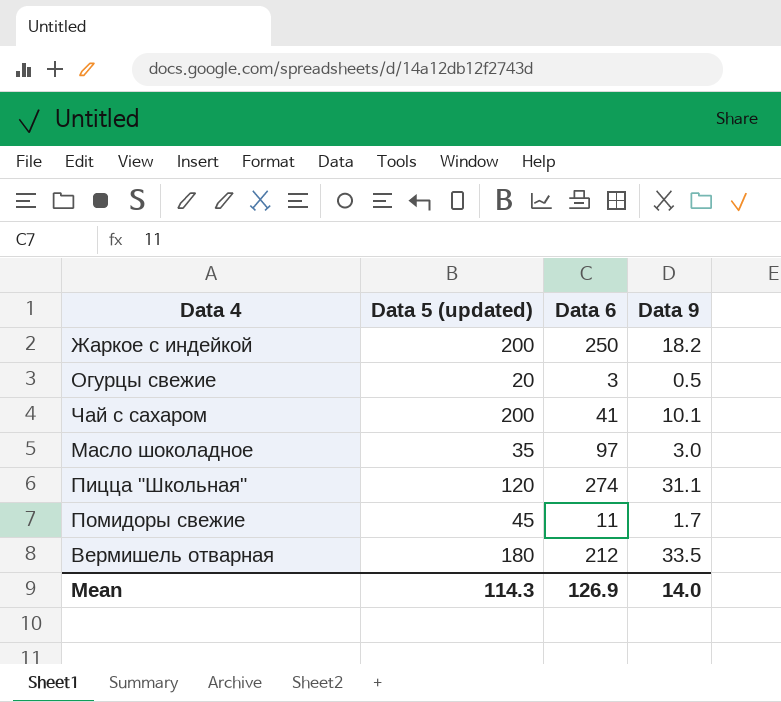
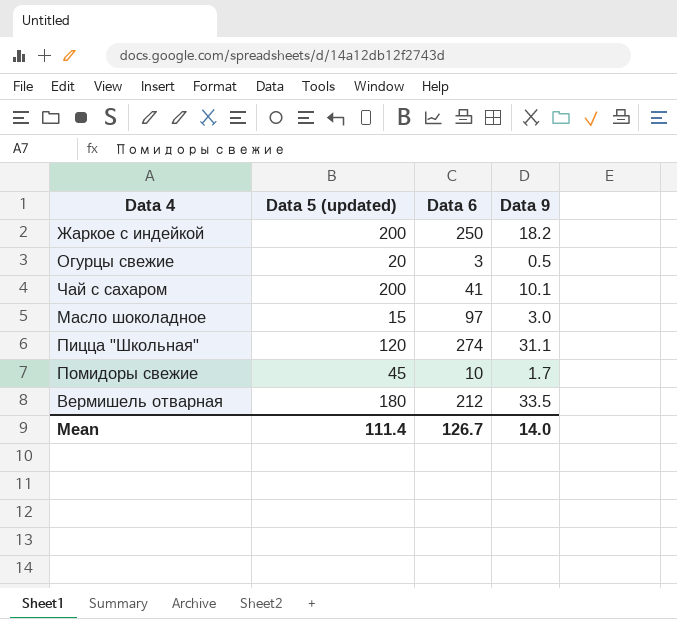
Масло шоколадное | Data 5 (updated): 35 -> 15
Помидоры свежие | Data 6: 11 -> 10
Mean | Data 5 (updated): 114.3 -> 111.4
Mean | Data 6: 126.9 -> 126.7

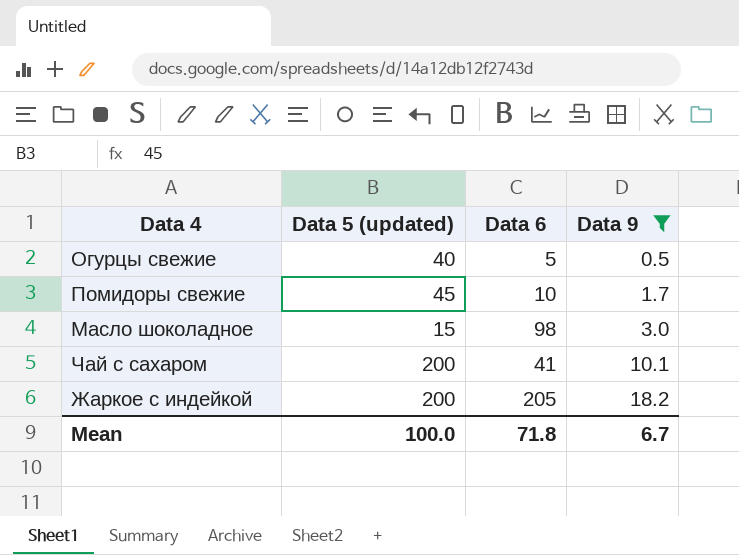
filter: none -> Data 9 <= 18.2
row order: none -> Data 9 ascending
Огурцы свежие | Data 5 (updated): 20 -> 40
Огурцы свежие | Data 6: 3 -> 5
Масло шоколадное | Data 6: 97 -> 98
Жаркое с индейкой | Data 6: 250 -> 205
Mean | Data 5 (updated): 111.4 -> 100.0
Mean | Data 6: 126.7 -> 71.8
Mean | Data 9: 14.0 -> 6.7

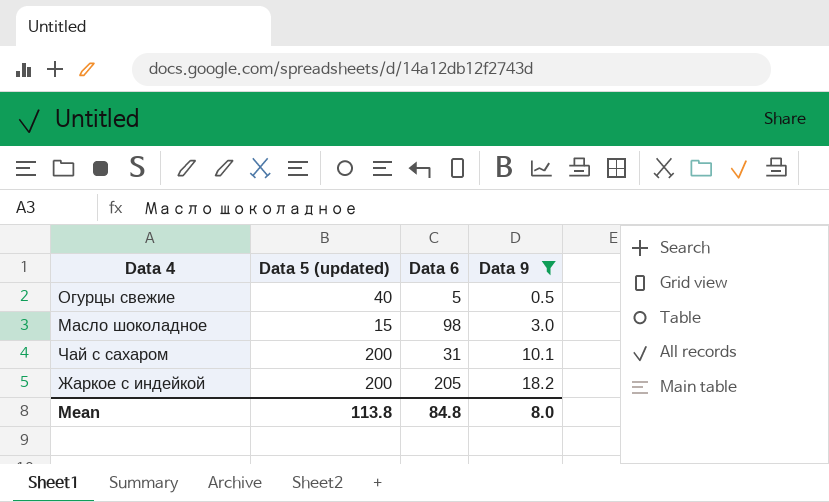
row Помидоры свежие: 45 | 10 | 1.7 -> none
Чай с сахаром | Data 6: 41 -> 31
Mean | Data 5 (updated): 100.0 -> 113.8
Mean | Data 6: 71.8 -> 84.8
Mean | Data 9: 6.7 -> 8.0

